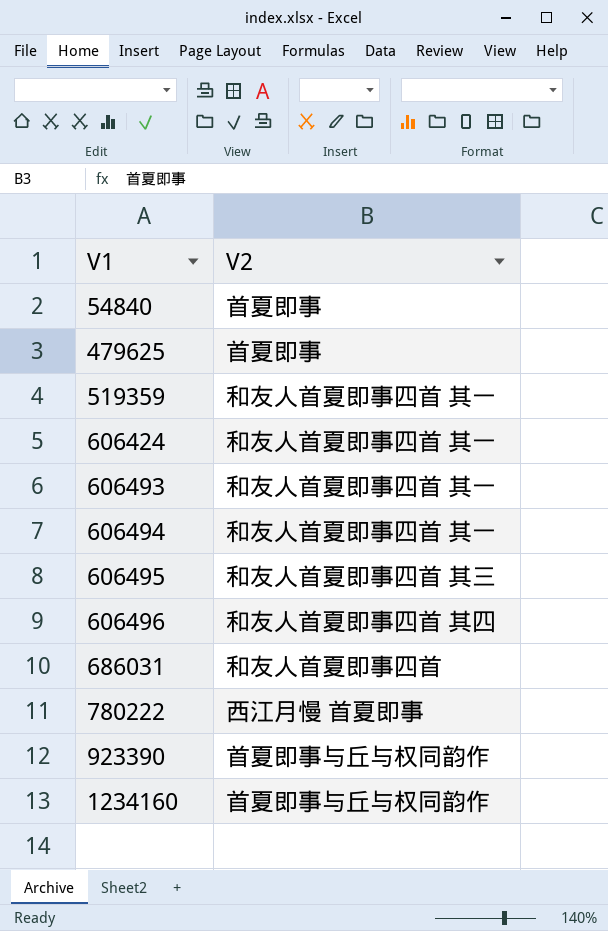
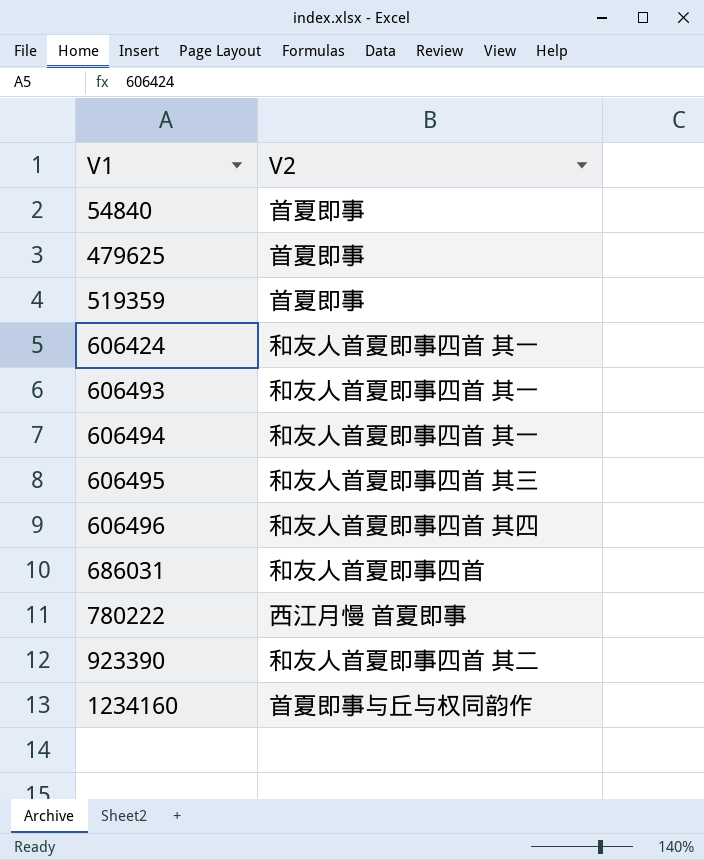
519359 | V2: 和友人首夏即事四首 其一 -> 首夏即事
923390 | V2: 首夏即事与丘与权同韵作 -> 和友人首夏即事四首 其二

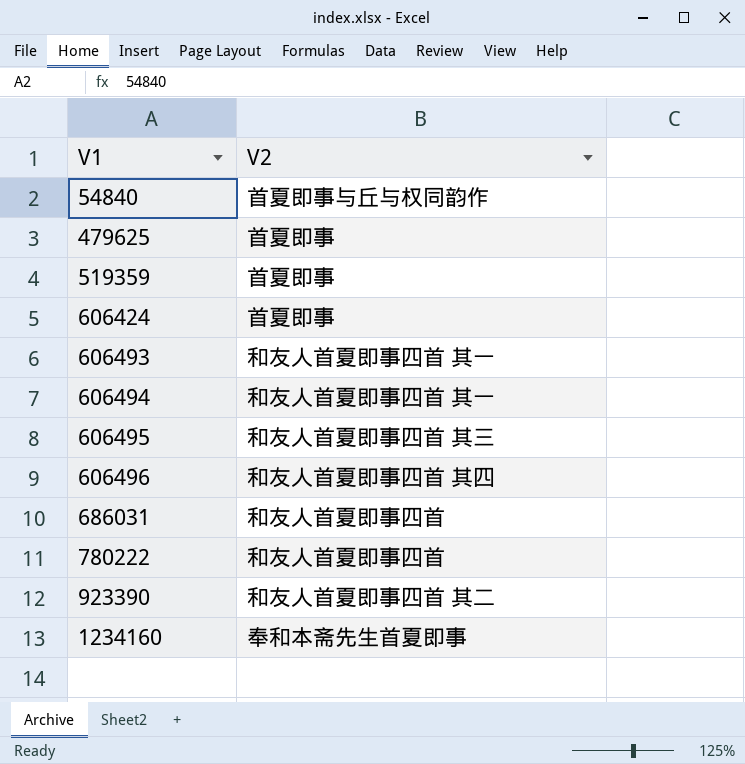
54840 | V2: 首夏即事 -> 首夏即事与丘与权同韵作
606424 | V2: 和友人首夏即事四首 其一 -> 首夏即事
780222 | V2: 西江月慢 首夏即事 -> 和友人首夏即事四首
1234160 | V2: 首夏即事与丘与权同韵作 -> 奉和本斋先生首夏即事

